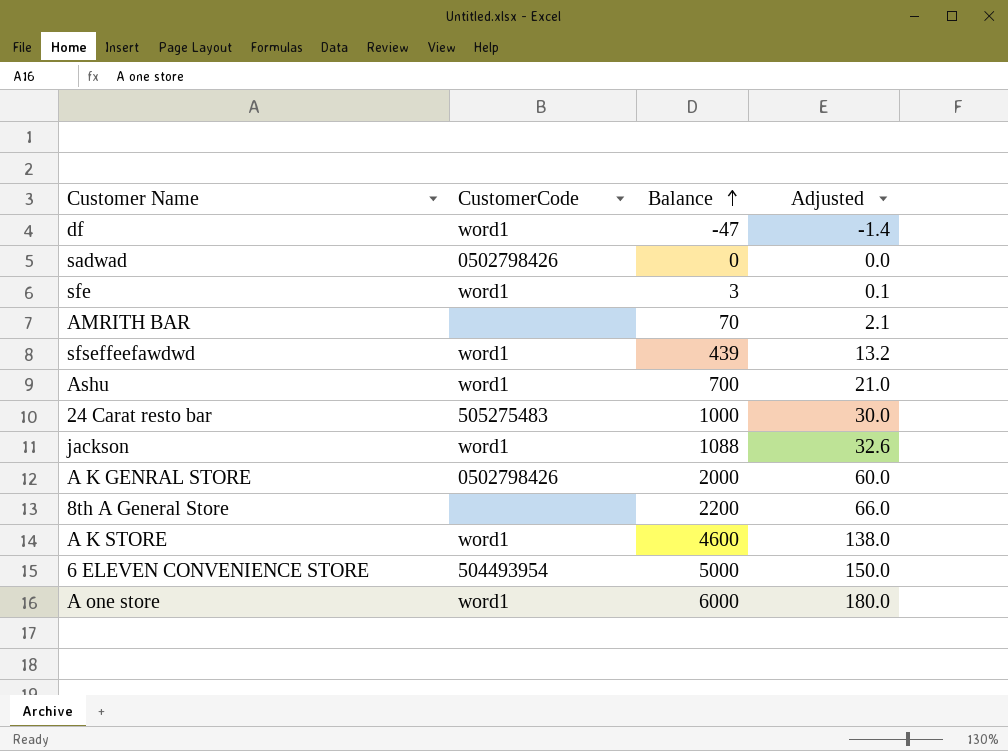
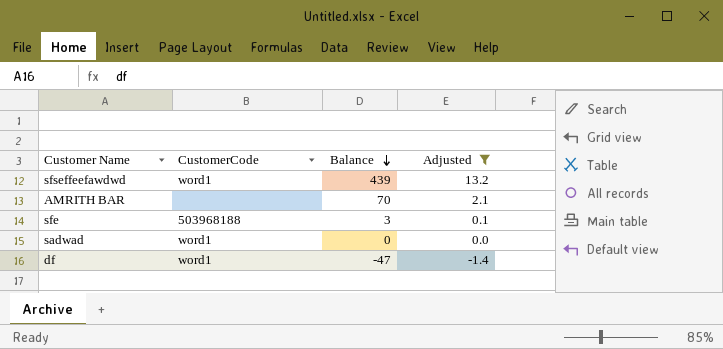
filter: none -> Adjusted <= 13.2
row order: Balance ascending -> Balance descending
sfe | CustomerCode: word1 -> 503968188
sadwad | CustomerCode: 0502798426 -> word1

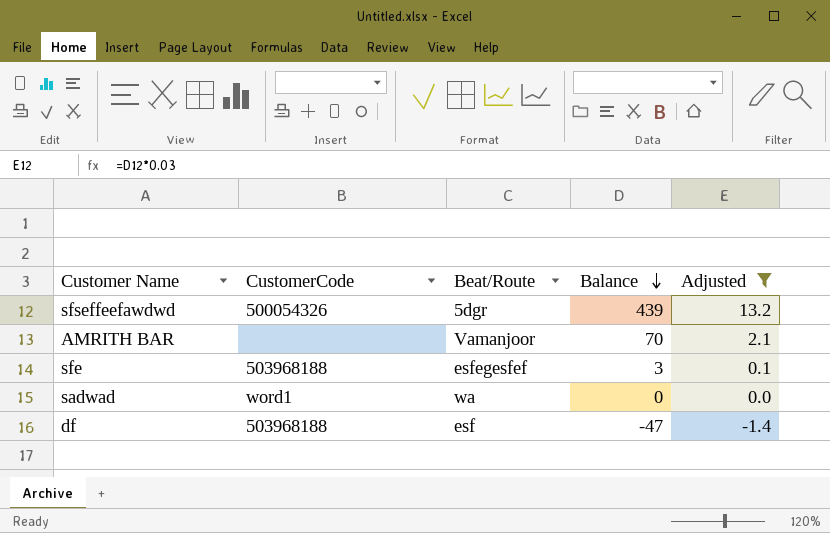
column Beat/Route | position: none -> 3
sfseffeefawdwd | CustomerCode: word1 -> 500054326
df | CustomerCode: word1 -> 503968188

